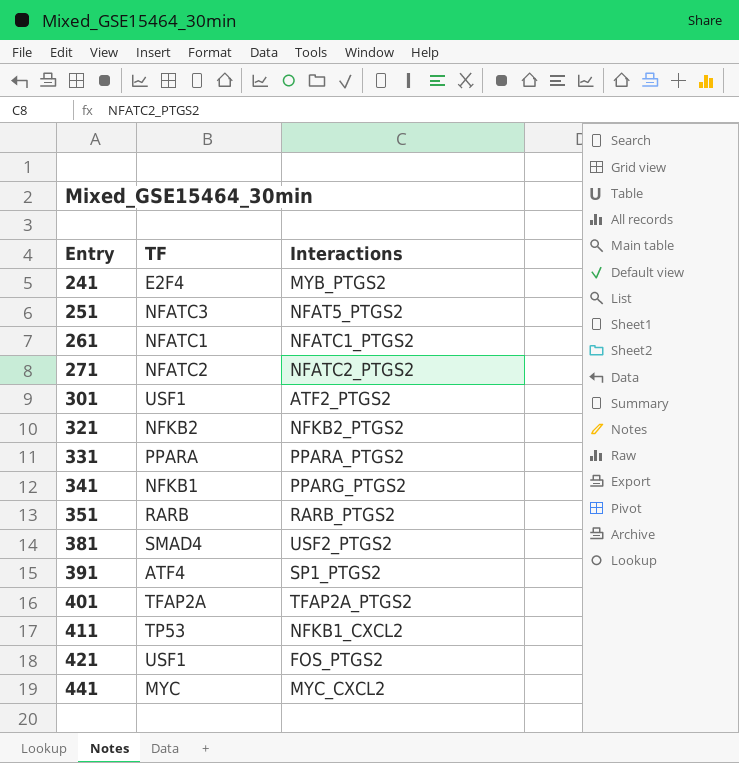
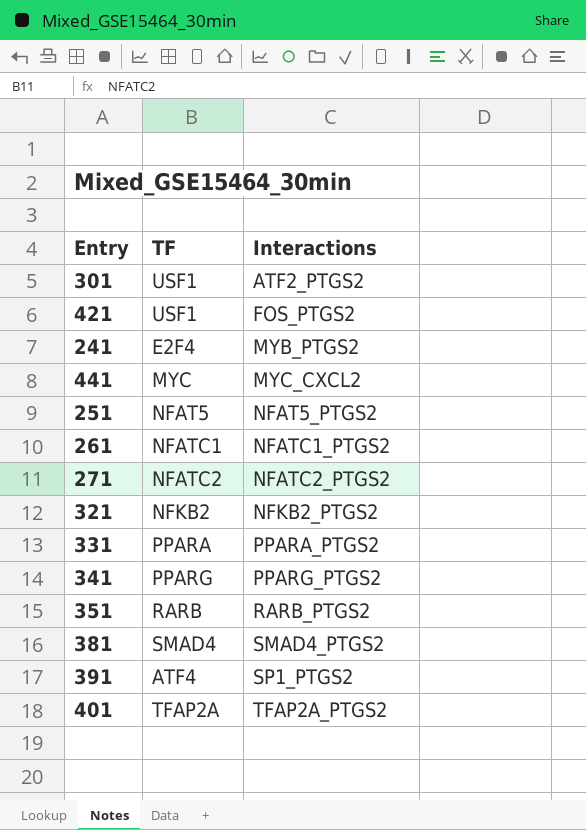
row order: Entry ascending -> Interactions ascending
row 411: TP53 | NFKB1_CXCL2 -> none
251 | TF: NFATC3 -> NFAT5
341 | TF: NFKB1 -> PPARG
381 | Interactions: USF2_PTGS2 -> SMAD4_PTGS2

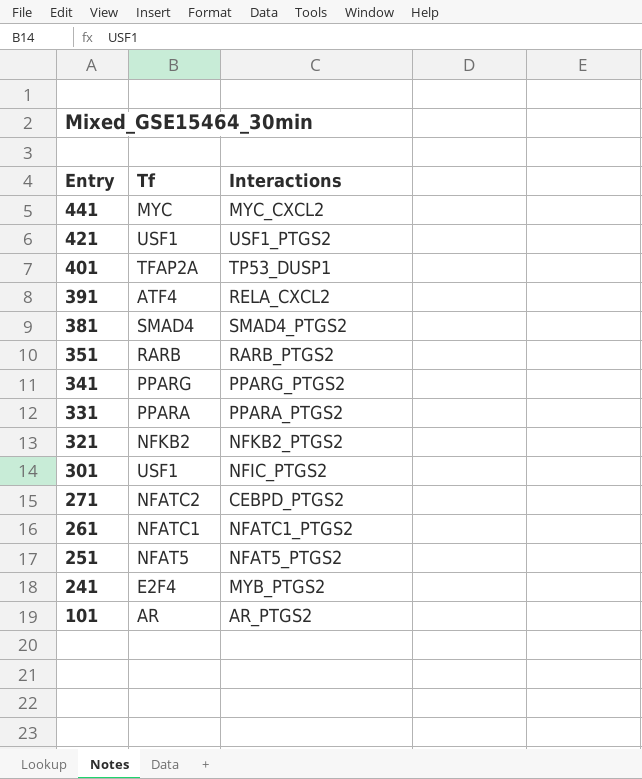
row order: Interactions ascending -> Entry descending
column name: TF -> Tf
421 | Interactions: FOS_PTGS2 -> USF1_PTGS2
401 | Interactions: TFAP2A_PTGS2 -> TP53_DUSP1
391 | Interactions: SP1_PTGS2 -> RELA_CXCL2
301 | Interactions: ATF2_PTGS2 -> NFIC_PTGS2
271 | Interactions: NFATC2_PTGS2 -> CEBPD_PTGS2
row 101: none -> AR | AR_PTGS2

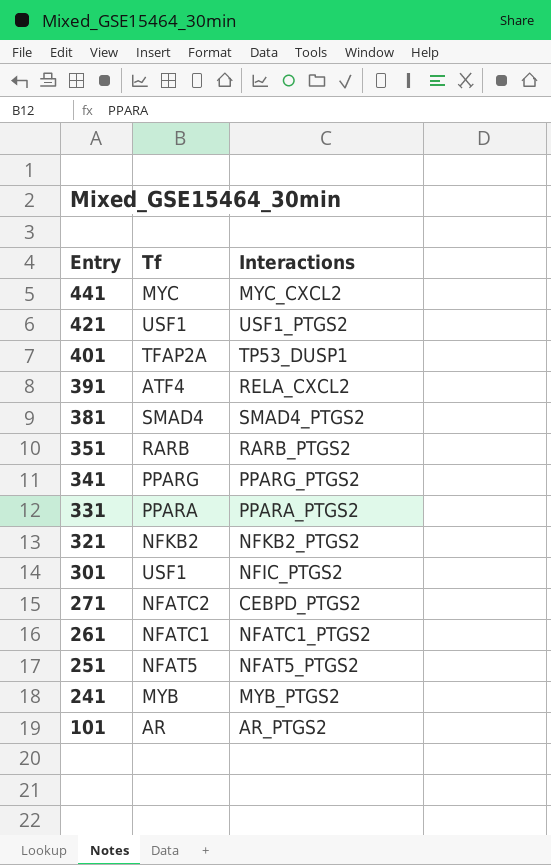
241 | Tf: E2F4 -> MYB

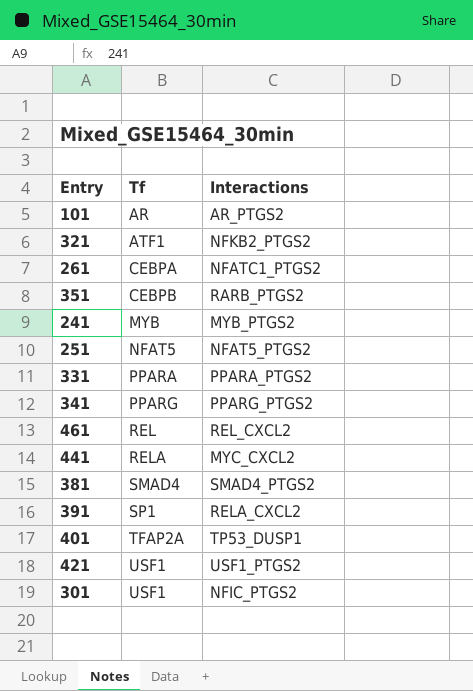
row order: Entry descending -> Tf ascending
row 271: NFATC2 | CEBPD_PTGS2 -> none
321 | Tf: NFKB2 -> ATF1
261 | Tf: NFATC1 -> CEBPA
351 | Tf: RARB -> CEBPB
row 461: none -> REL | REL_CXCL2
441 | Tf: MYC -> RELA
391 | Tf: ATF4 -> SP1

